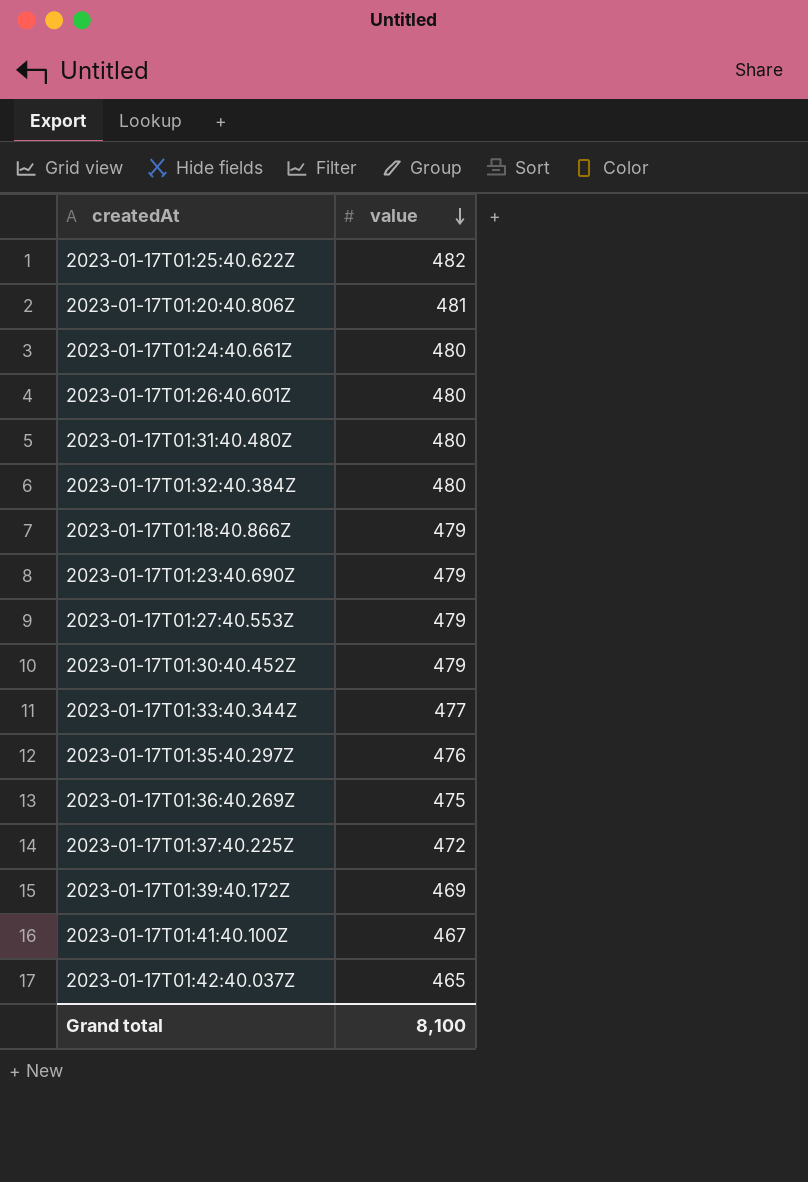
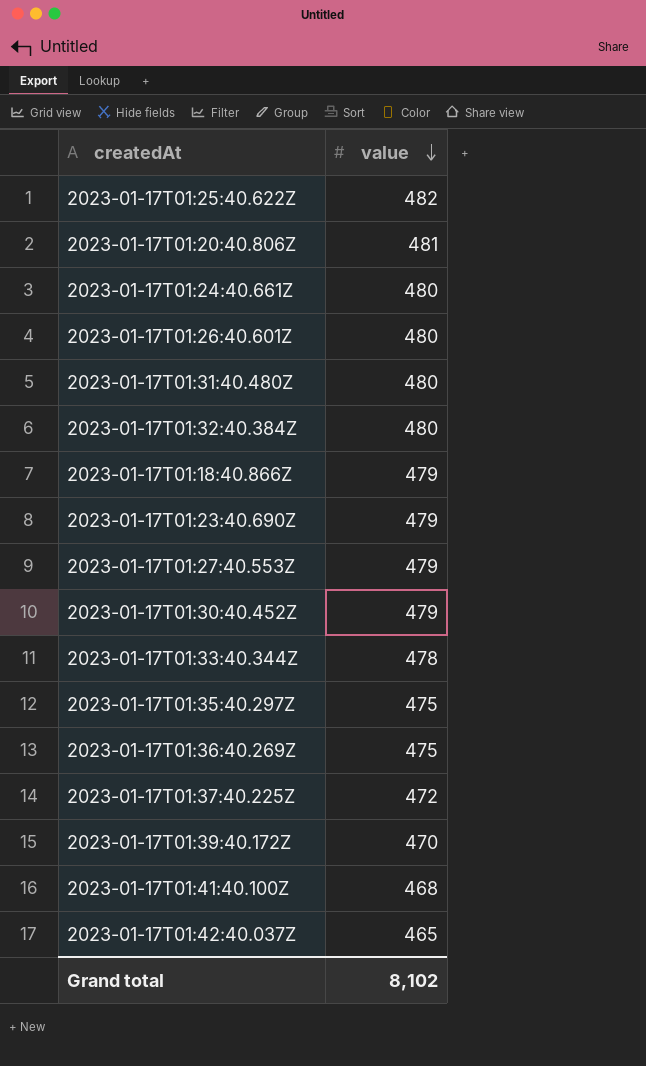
2023-01-17T01:33:40.344Z | value: 477 -> 478
2023-01-17T01:35:40.297Z | value: 476 -> 475
2023-01-17T01:39:40.172Z | value: 469 -> 470
2023-01-17T01:41:40.100Z | value: 467 -> 468
Grand total | value: 8,100 -> 8,102

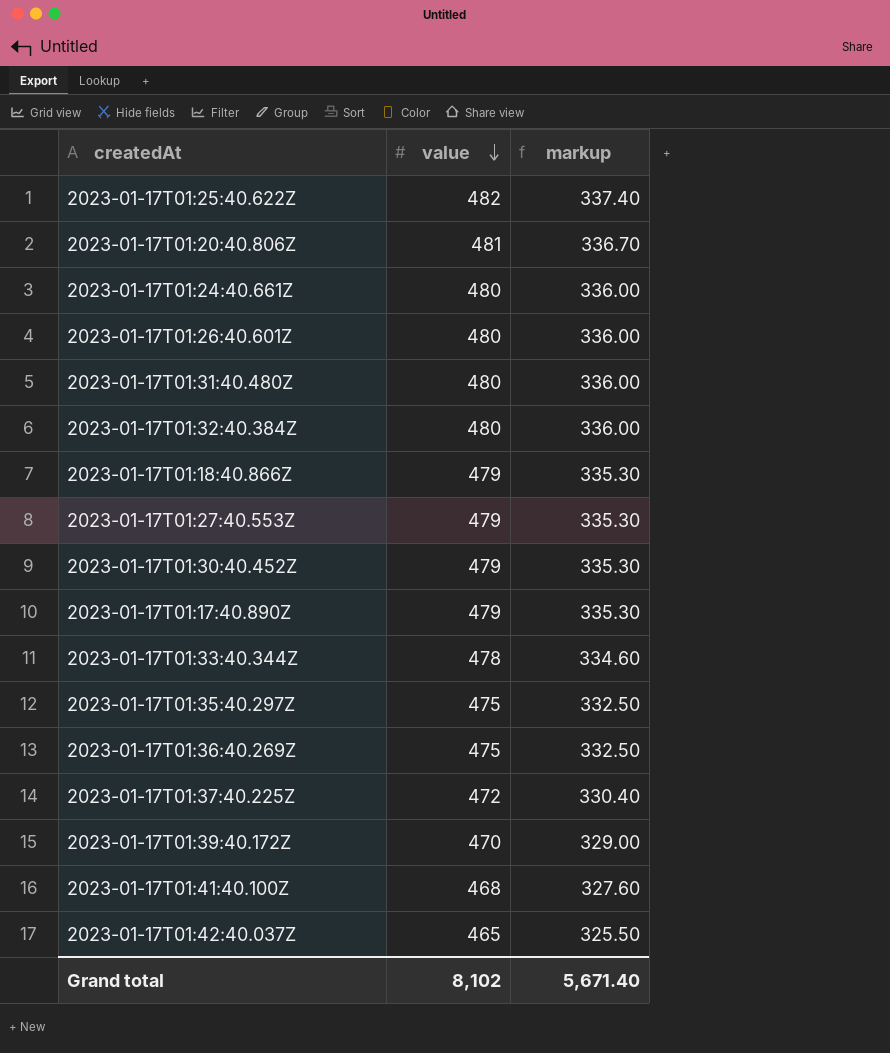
column markup | formula: none -> [value] * 0.7
row 2023-01-17T01:23:40.690Z: 479 -> none
row 2023-01-17T01:17:40.890Z: none -> 479 | 335.30

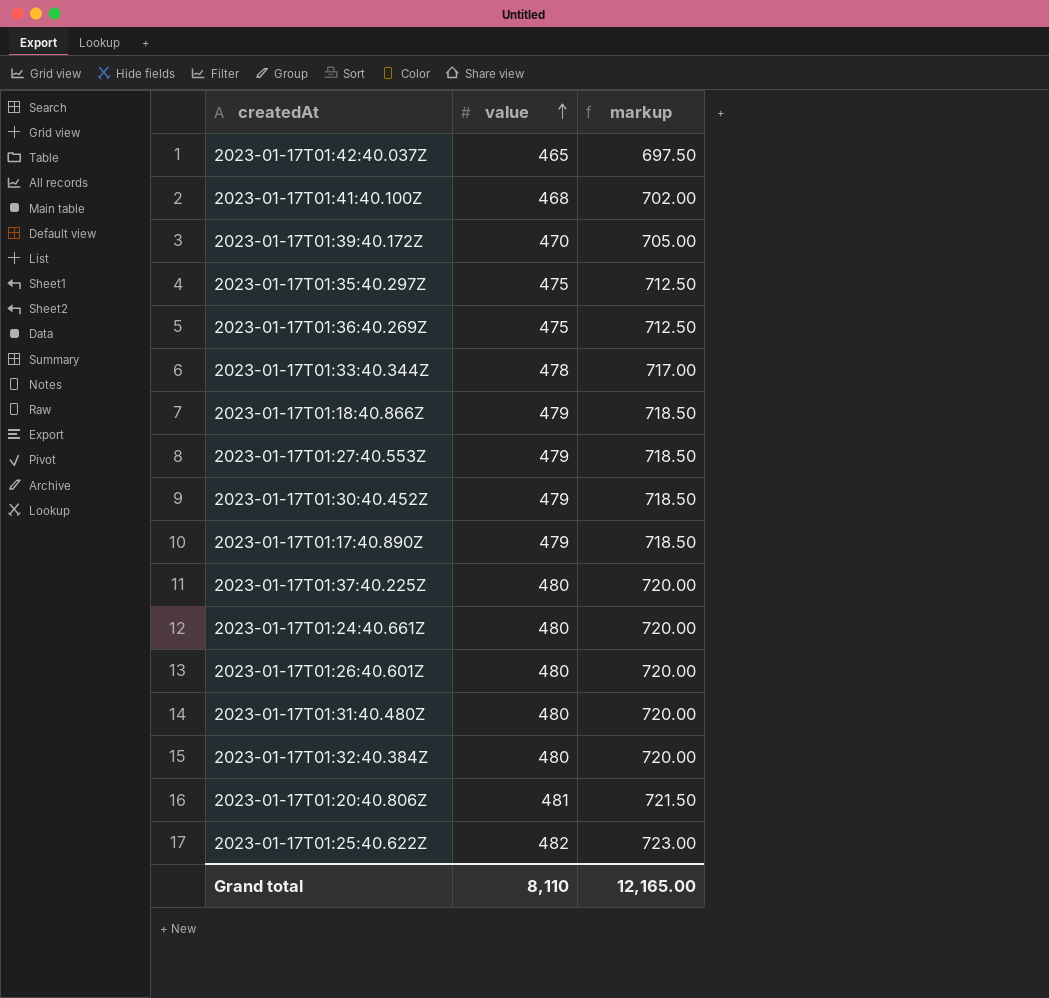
row order: value descending -> value ascending
column markup | formula: [value] * 0.7 -> [value] * 1.5
2023-01-17T01:37:40.225Z | value: 472 -> 480
Grand total | value: 8,102 -> 8,110
Grand total | markup: 5,671.40 -> 12,165.00

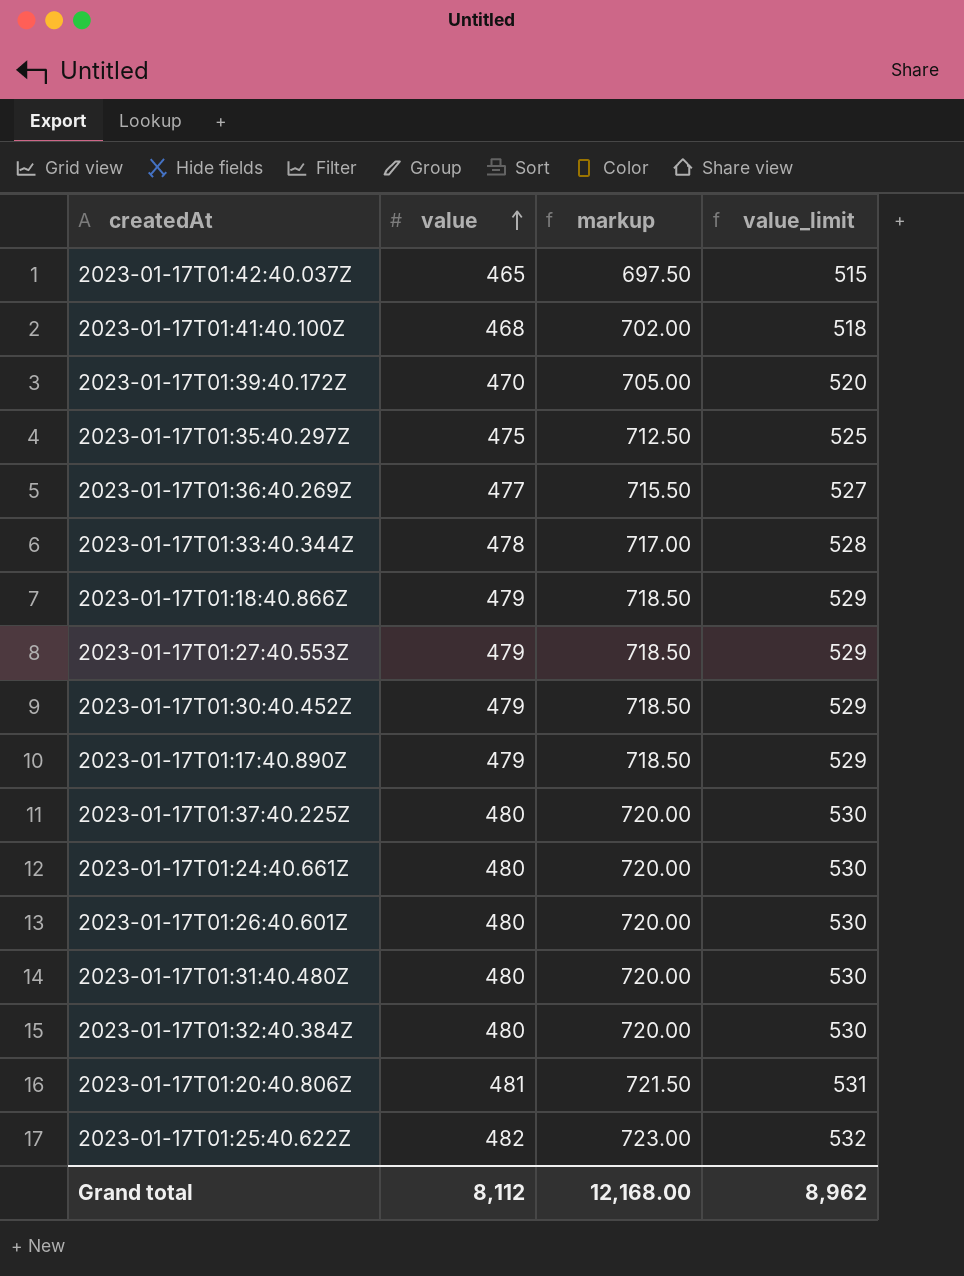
column value_limit | formula: none -> [value] + 50
2023-01-17T01:36:40.269Z | value: 475 -> 477
2023-01-17T01:36:40.269Z | markup: 712.50 -> 715.50
Grand total | value: 8,110 -> 8,112
Grand total | markup: 12,165.00 -> 12,168.00

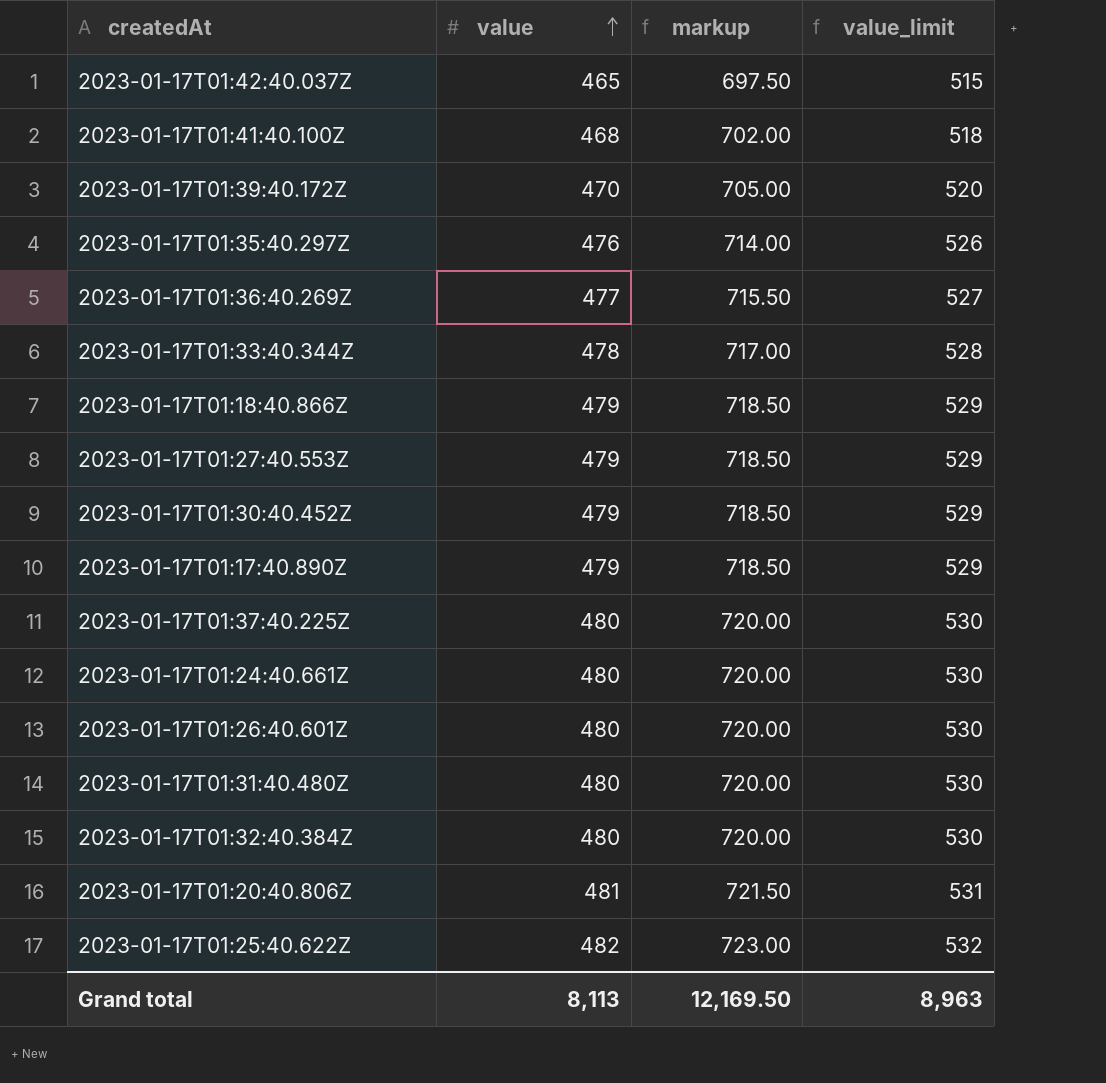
2023-01-17T01:35:40.297Z | value: 475 -> 476
2023-01-17T01:35:40.297Z | markup: 712.50 -> 714.00
2023-01-17T01:35:40.297Z | value_limit: 525 -> 526
Grand total | value: 8,112 -> 8,113
Grand total | markup: 12,168.00 -> 12,169.50
Grand total | value_limit: 8,962 -> 8,963

